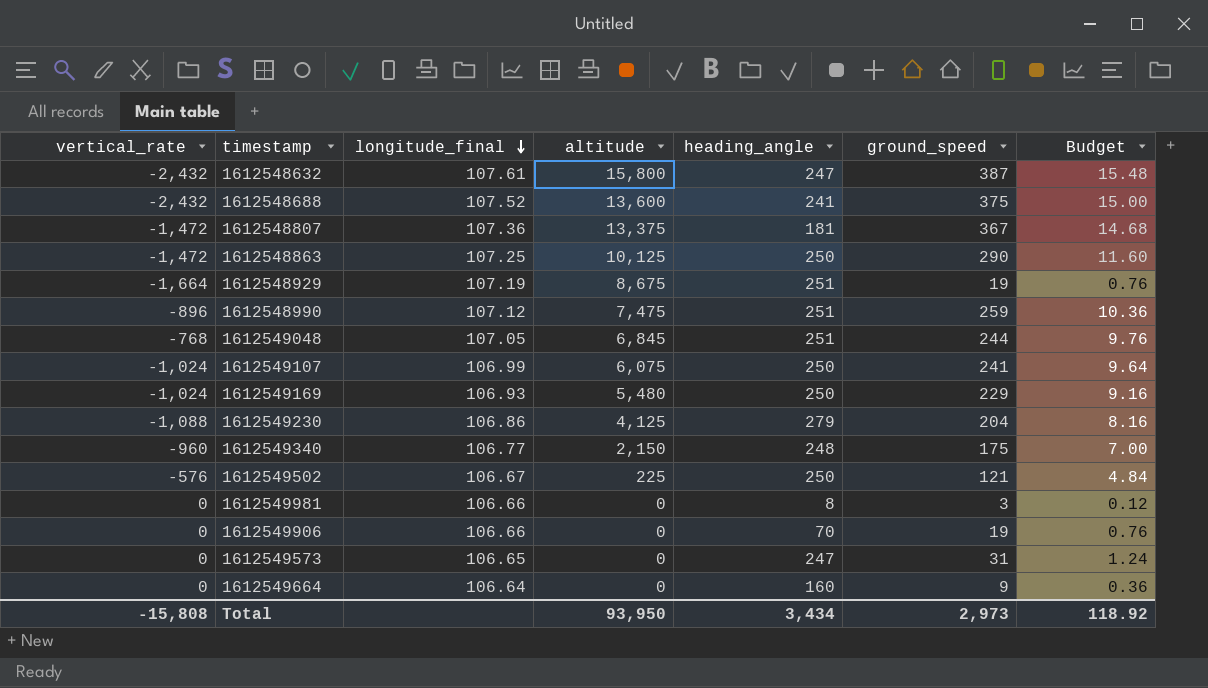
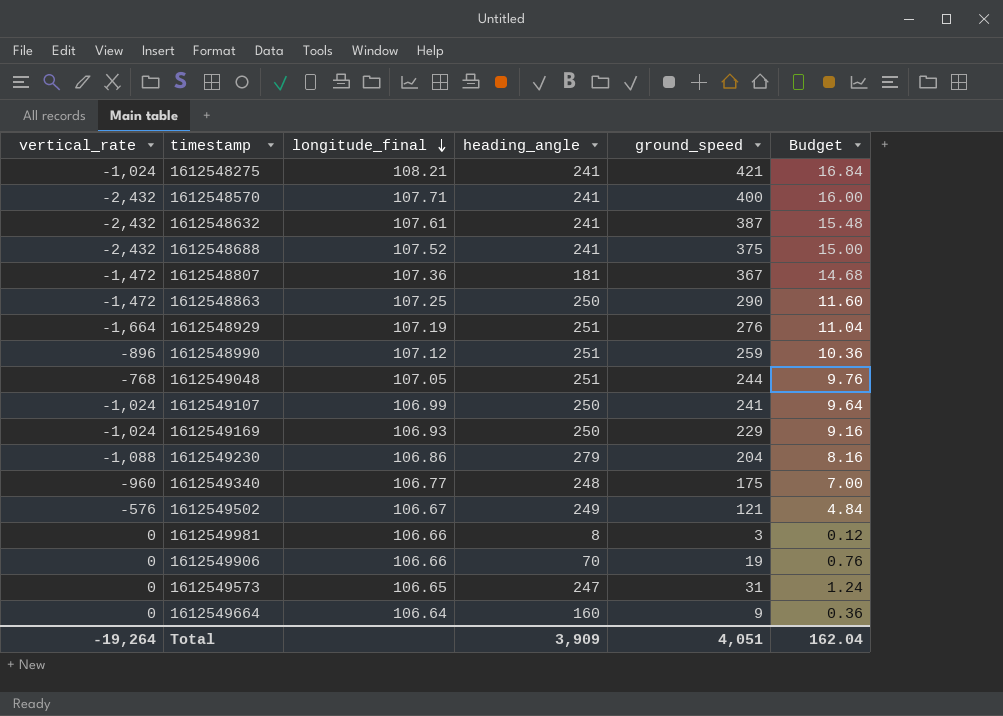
column altitude | position: 4 -> none
row 1612548275: none -> -1,024 | 108.21 | 241 | 421 | 16.84
row 1612548570: none -> -2,432 | 107.71 | 241 | 400 | 16.00
1612548632 | heading_angle: 247 -> 241
1612548929 | ground_speed: 19 -> 276
1612548929 | Budget: 0.76 -> 11.04
1612549502 | heading_angle: 250 -> 249
Total | vertical_rate: -15,808 -> -19,264
Total | heading_angle: 3,434 -> 3,909
Total | ground_speed: 2,973 -> 4,051
Total | Budget: 118.92 -> 162.04

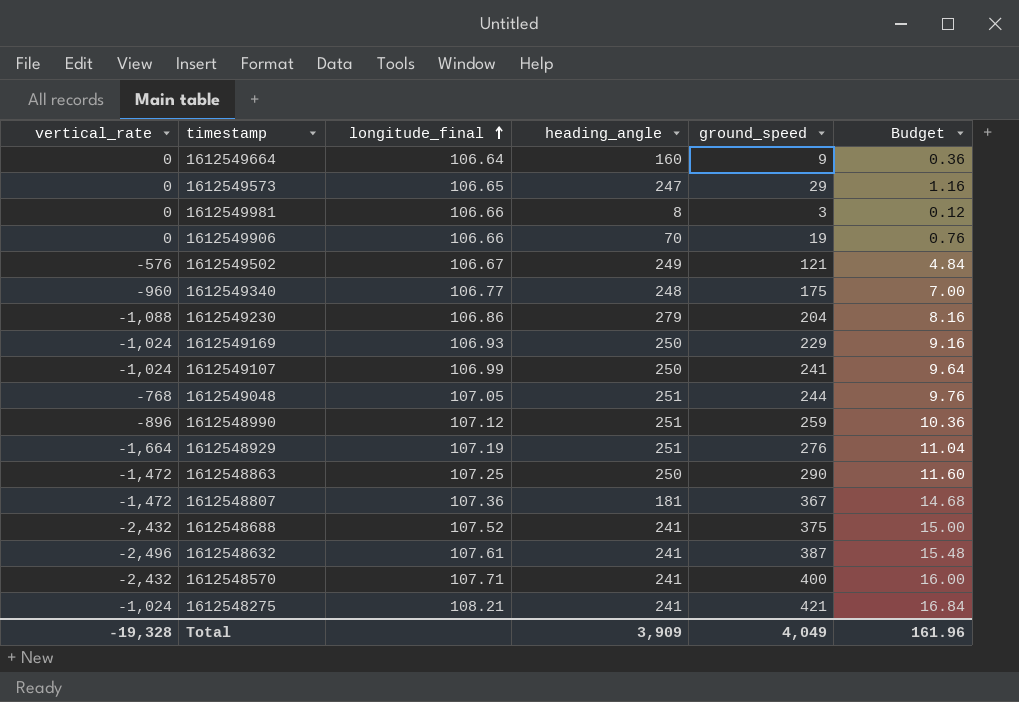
row order: longitude_final descending -> longitude_final ascending
1612549573 | ground_speed: 31 -> 29
1612549573 | Budget: 1.24 -> 1.16
1612548632 | vertical_rate: -2,432 -> -2,496
Total | vertical_rate: -19,264 -> -19,328
Total | ground_speed: 4,051 -> 4,049
Total | Budget: 162.04 -> 161.96

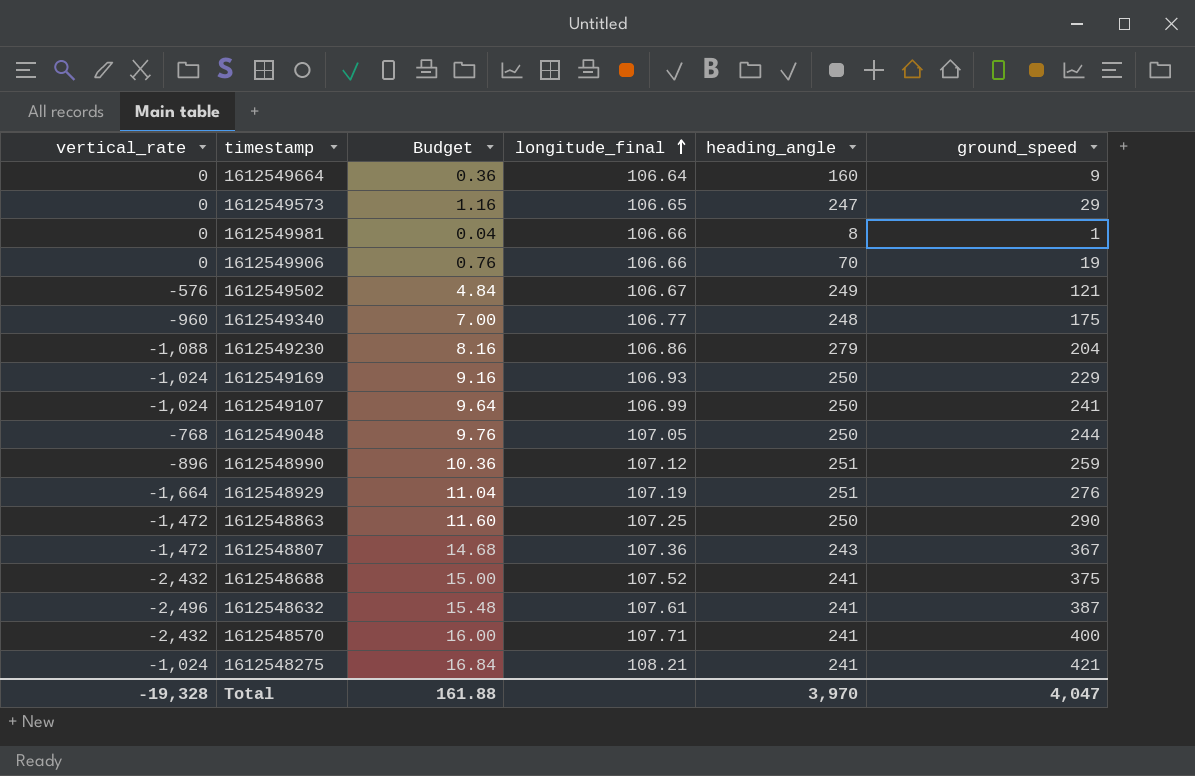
column Budget | position: 6 -> 3
1612549981 | Budget: 0.12 -> 0.04
1612549981 | ground_speed: 3 -> 1
1612549048 | heading_angle: 251 -> 250
1612548807 | heading_angle: 181 -> 243
Total | Budget: 161.96 -> 161.88
Total | heading_angle: 3,909 -> 3,970
Total | ground_speed: 4,049 -> 4,047

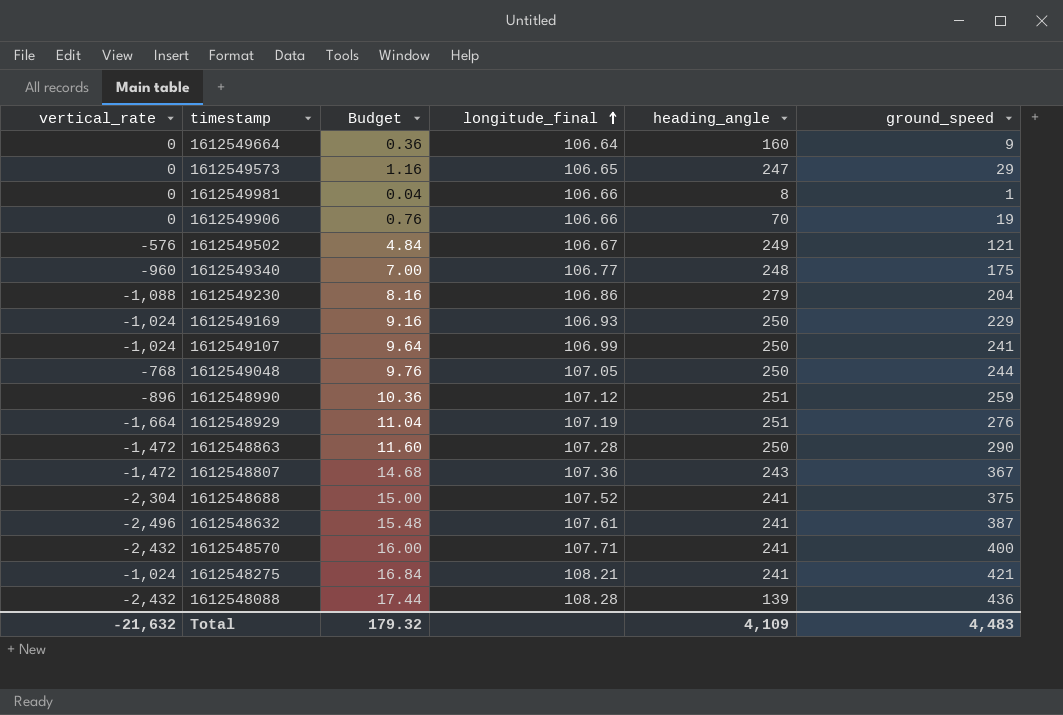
1612548863 | longitude_final: 107.25 -> 107.28
1612548688 | vertical_rate: -2,432 -> -2,304
row 1612548088: none -> -2,432 | 17.44 | 108.28 | 139 | 436
Total | vertical_rate: -19,328 -> -21,632
Total | Budget: 161.88 -> 179.32
Total | heading_angle: 3,970 -> 4,109
Total | ground_speed: 4,047 -> 4,483

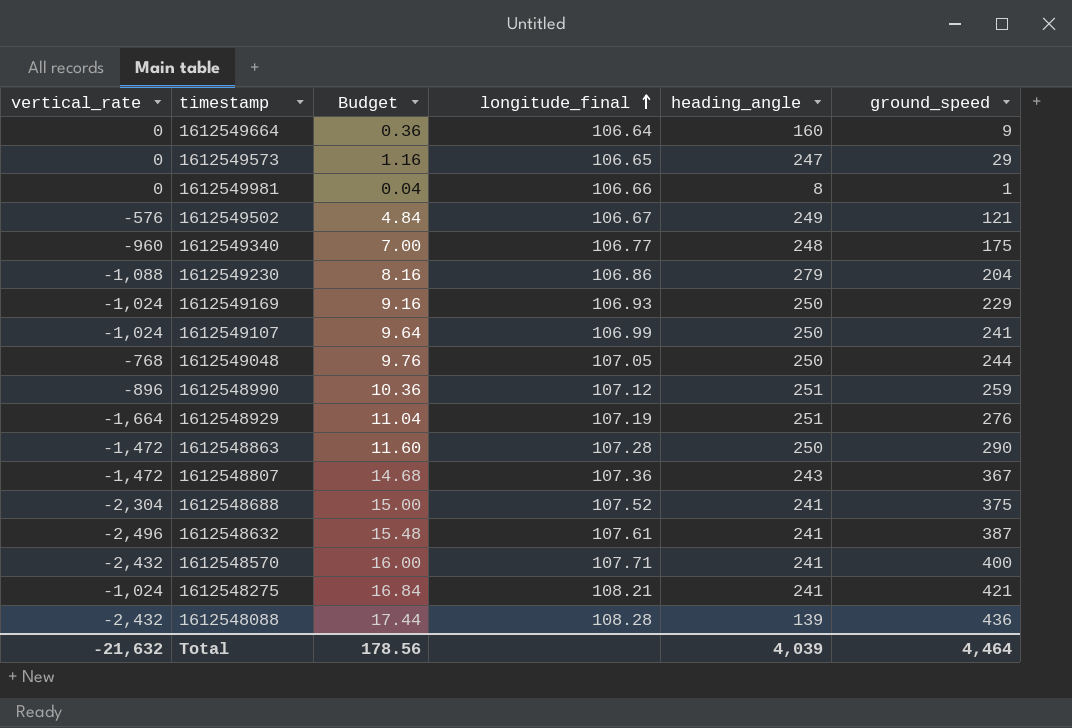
row 1612549906: 0 | 0.76 | 106.66 | 70 | 19 -> none
Total | Budget: 179.32 -> 178.56
Total | heading_angle: 4,109 -> 4,039
Total | ground_speed: 4,483 -> 4,464

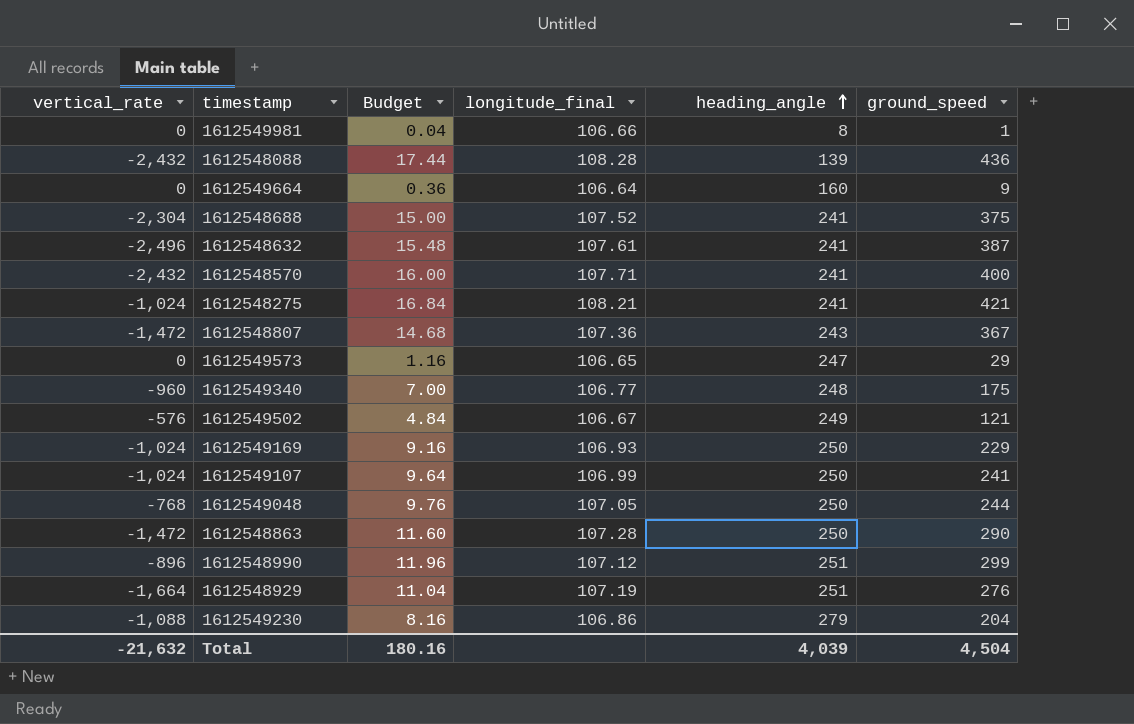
row order: longitude_final ascending -> heading_angle ascending
1612548990 | Budget: 10.36 -> 11.96
1612548990 | ground_speed: 259 -> 299
Total | Budget: 178.56 -> 180.16
Total | ground_speed: 4,464 -> 4,504

